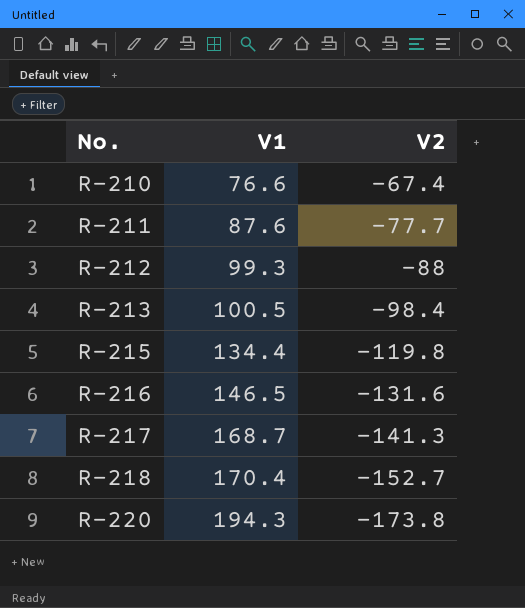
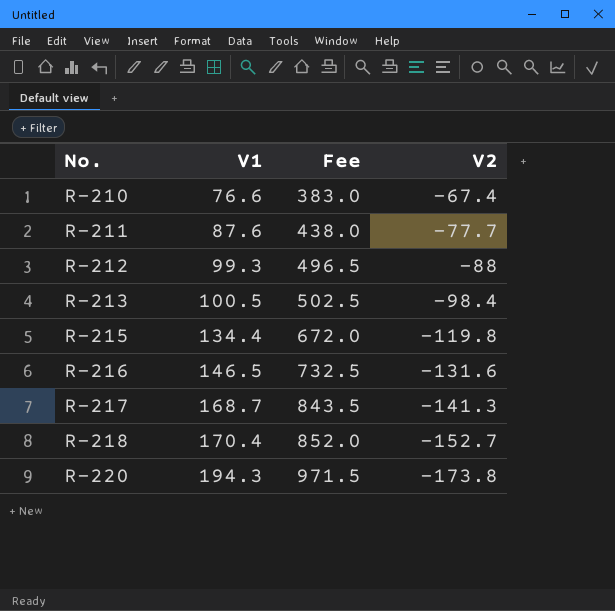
column Fee | formula: none -> [V1] * 5

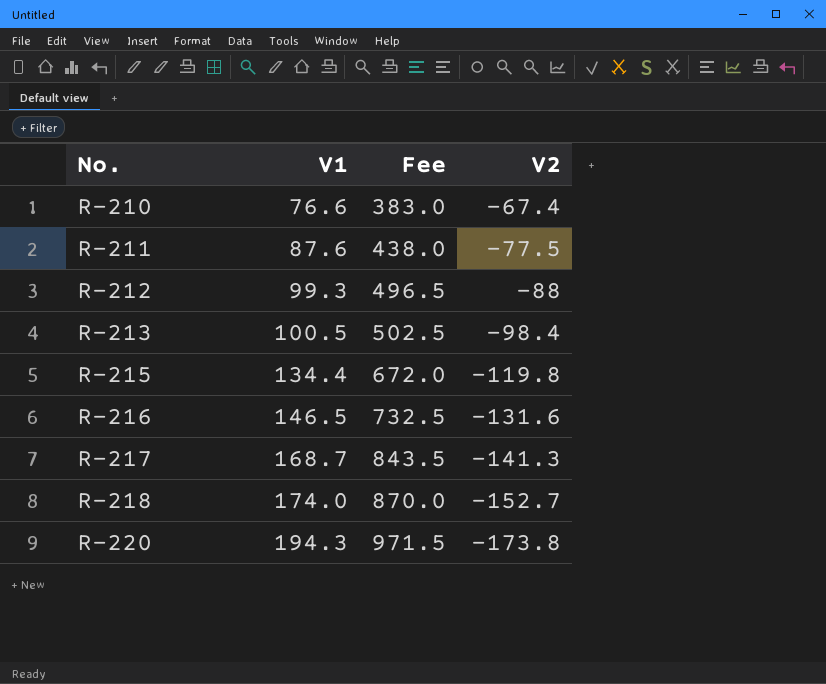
R-211 | V2: -77.7 -> -77.5
R-218 | V1: 170.4 -> 174.0
R-218 | Fee: 852.0 -> 870.0

